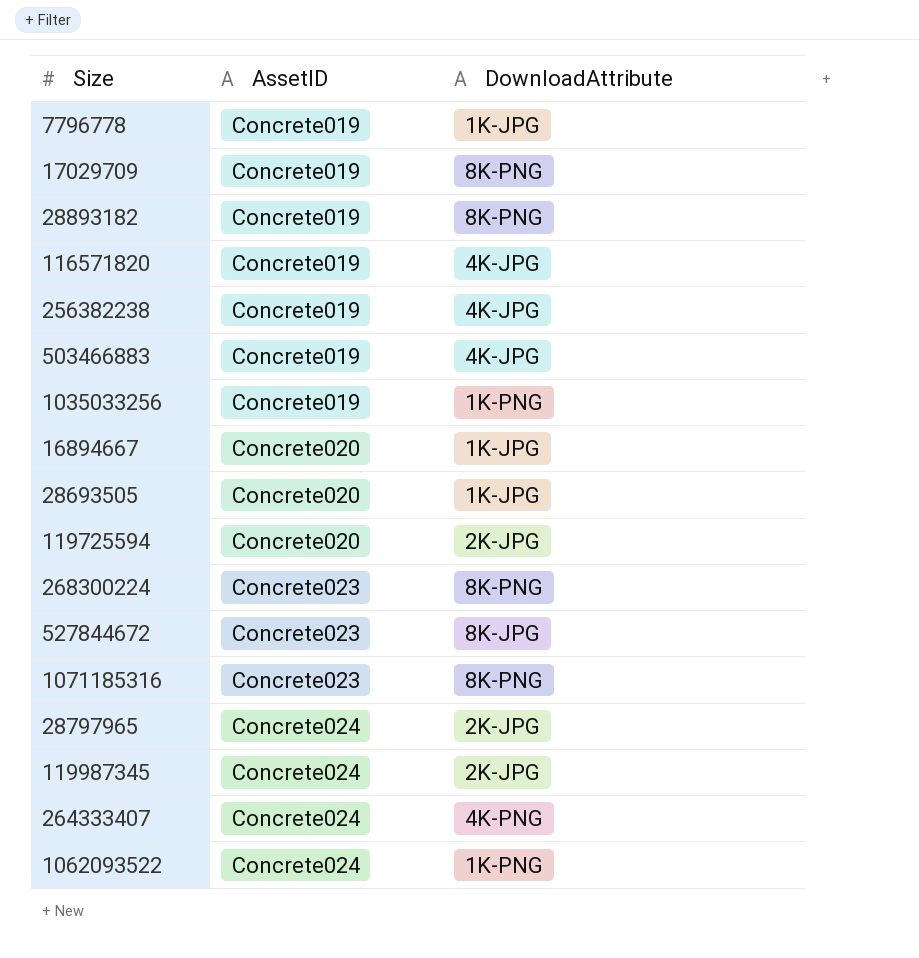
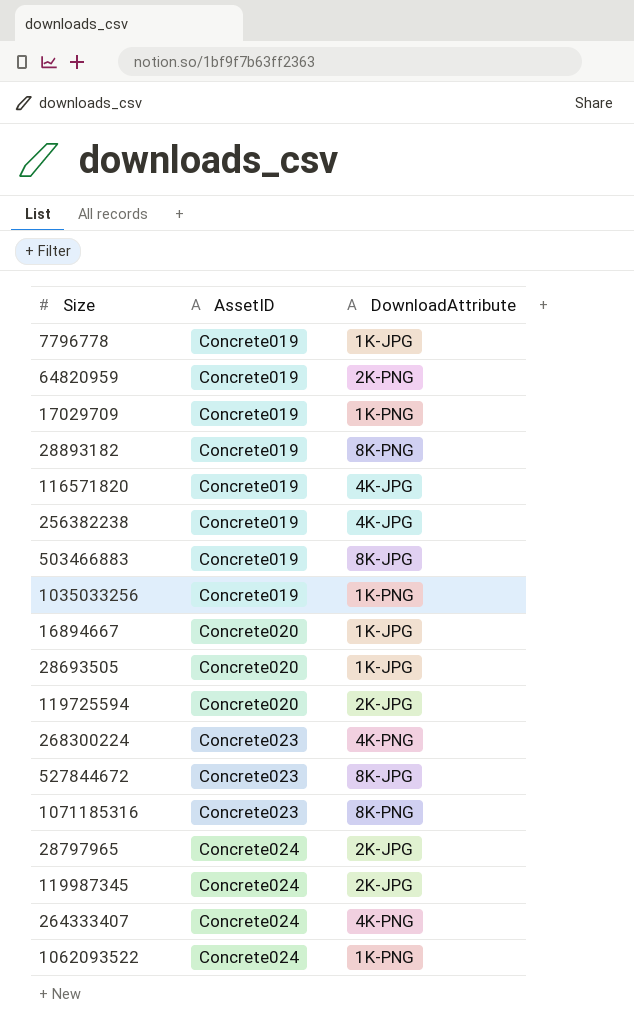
row 64820959: none -> Concrete019 | 2K-PNG
17029709 | DownloadAttribute: 8K-PNG -> 1K-PNG
503466883 | DownloadAttribute: 4K-JPG -> 8K-JPG
268300224 | DownloadAttribute: 8K-PNG -> 4K-PNG

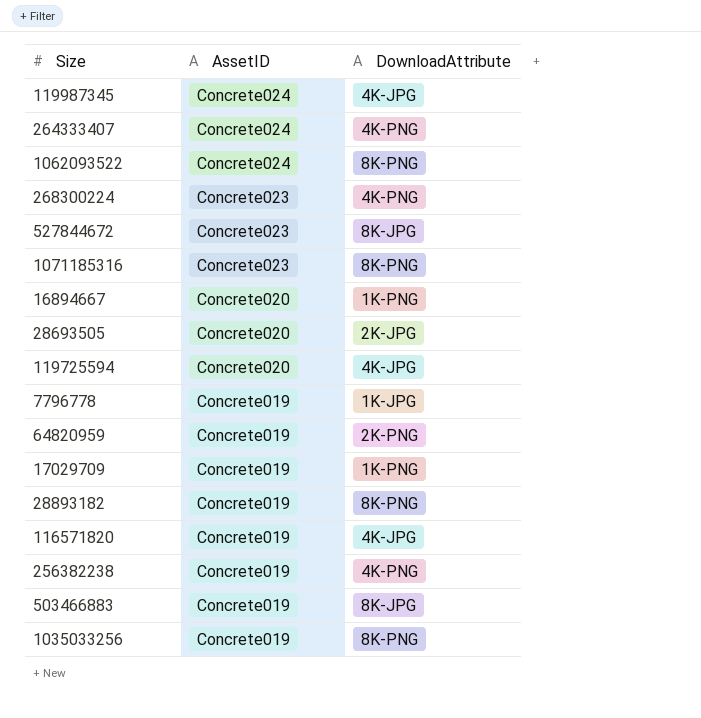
row order: AssetID ascending -> AssetID descending
row 28797965: Concrete024 | 2K-JPG -> none
119987345 | DownloadAttribute: 2K-JPG -> 4K-JPG
1062093522 | DownloadAttribute: 1K-PNG -> 8K-PNG
16894667 | DownloadAttribute: 1K-JPG -> 1K-PNG
28693505 | DownloadAttribute: 1K-JPG -> 2K-JPG
119725594 | DownloadAttribute: 2K-JPG -> 4K-JPG
256382238 | DownloadAttribute: 4K-JPG -> 4K-PNG
1035033256 | DownloadAttribute: 1K-PNG -> 8K-PNG

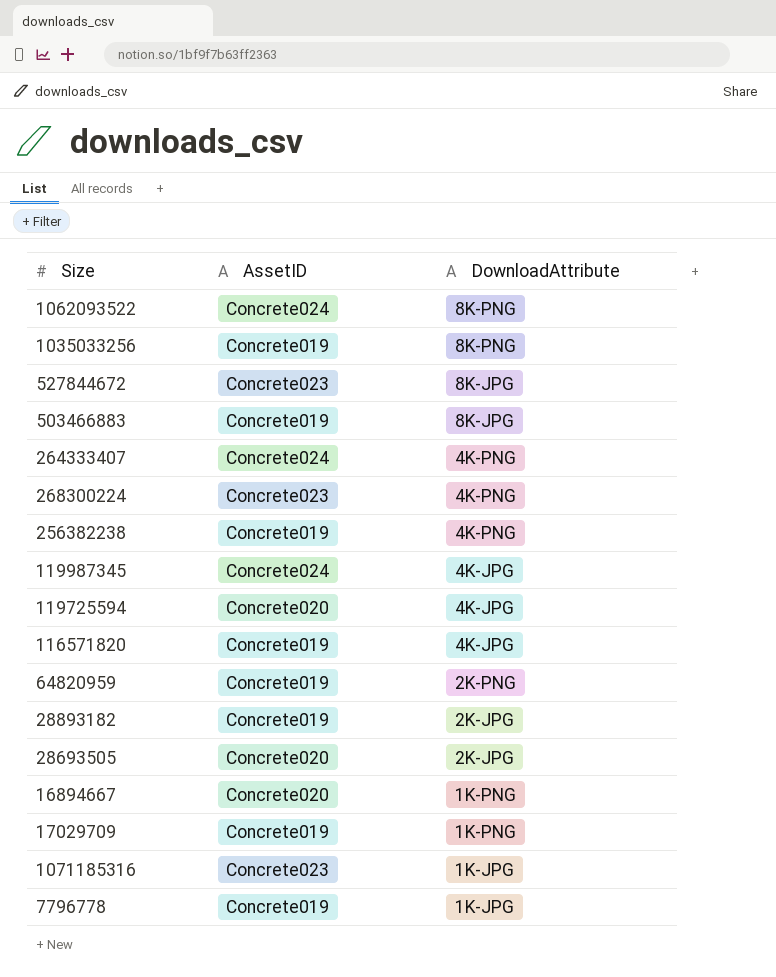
row order: AssetID descending -> DownloadAttribute descending
28893182 | DownloadAttribute: 8K-PNG -> 2K-JPG
1071185316 | DownloadAttribute: 8K-PNG -> 1K-JPG

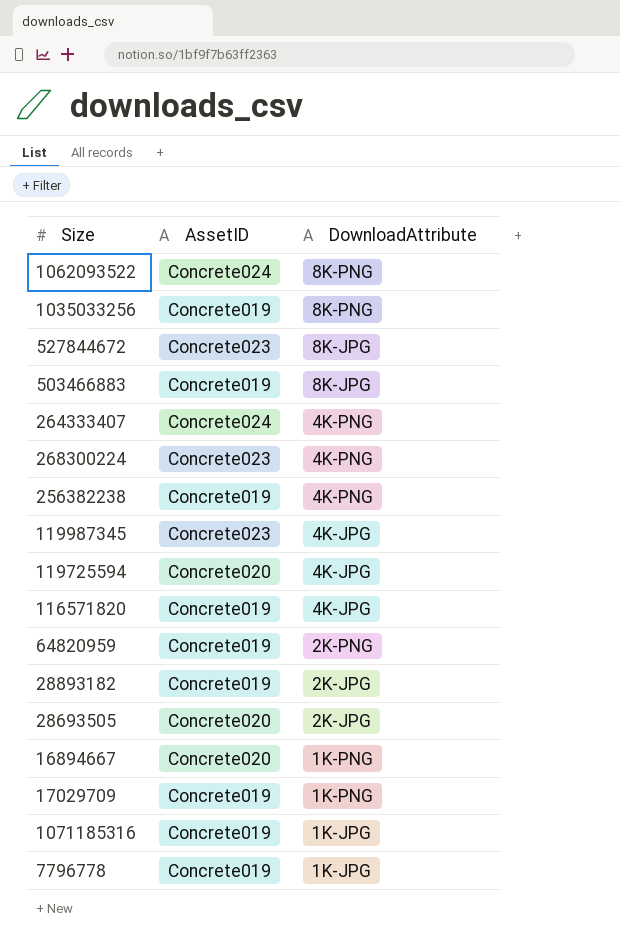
119987345 | AssetID: Concrete024 -> Concrete023
1071185316 | AssetID: Concrete023 -> Concrete019

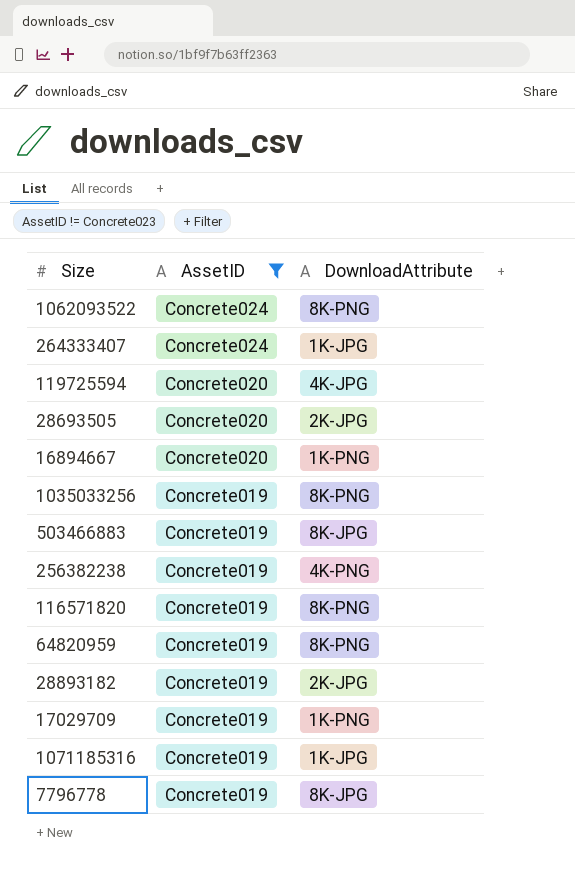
filter: none -> AssetID != Concrete023
row order: DownloadAttribute descending -> AssetID descending
264333407 | DownloadAttribute: 4K-PNG -> 1K-JPG
116571820 | DownloadAttribute: 4K-JPG -> 8K-PNG
64820959 | DownloadAttribute: 2K-PNG -> 8K-PNG
7796778 | DownloadAttribute: 1K-JPG -> 8K-JPG

